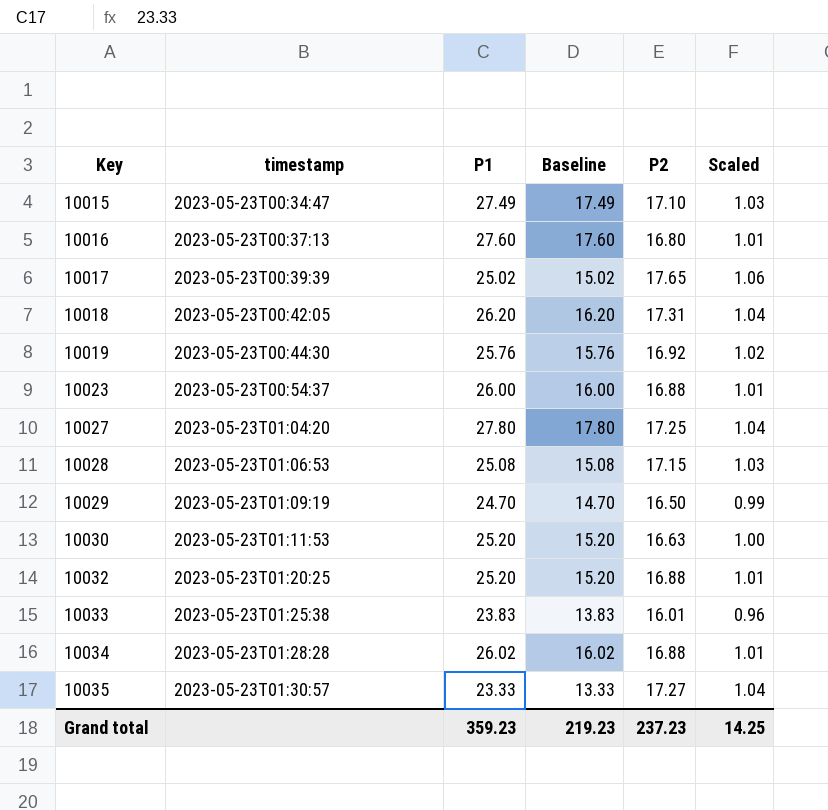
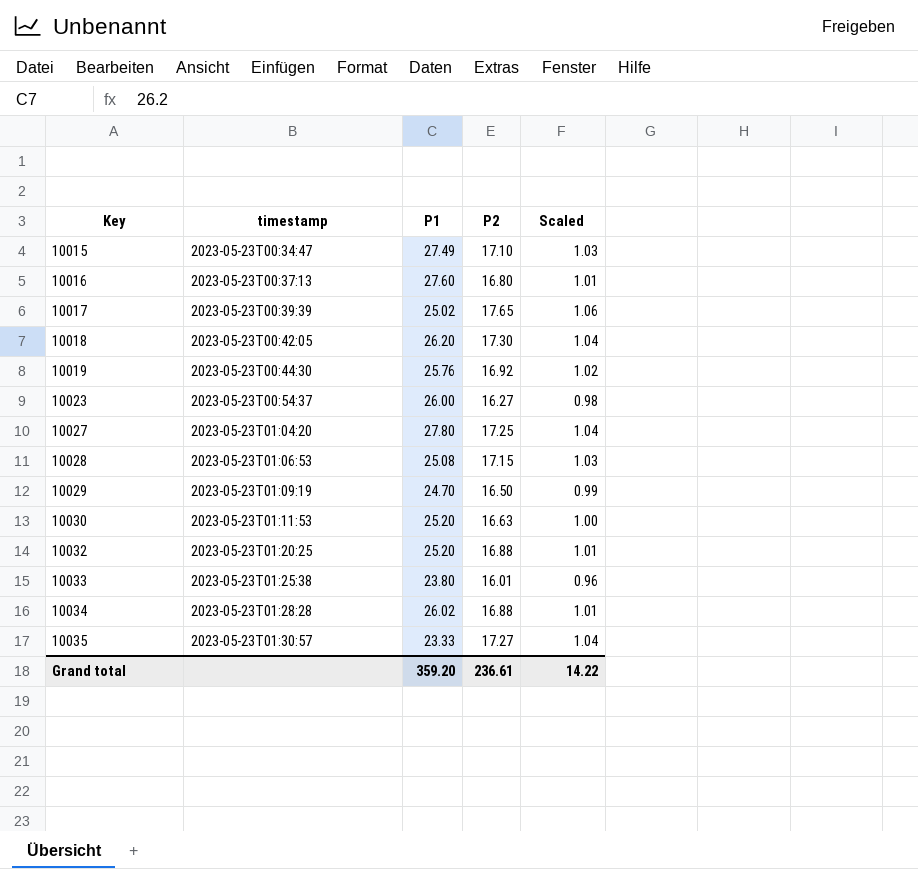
column Baseline | formula: [P1] - 10 -> none
10018 | P2: 17.31 -> 17.30
10023 | P2: 16.88 -> 16.27
10023 | Scaled: 1.01 -> 0.98
10033 | P1: 23.83 -> 23.80
Grand total | P1: 359.23 -> 359.20
Grand total | P2: 237.23 -> 236.61
Grand total | Scaled: 14.25 -> 14.22

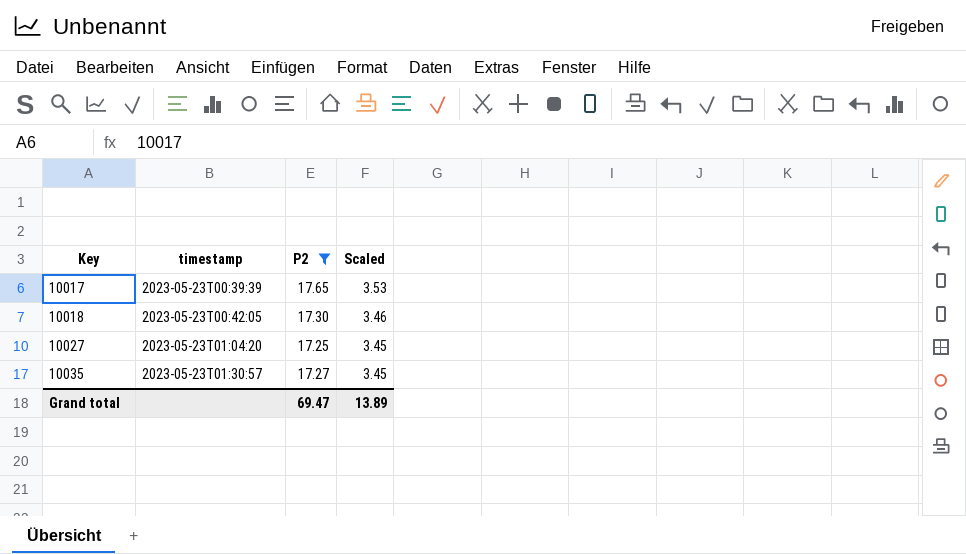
filter: none -> P2 >= 17.25
column P1 | position: 3 -> none
column Scaled | formula: [P2] * 0.06 -> [P2] * 0.2
Grand total | P2: 236.61 -> 69.47
Grand total | Scaled: 14.22 -> 13.89

